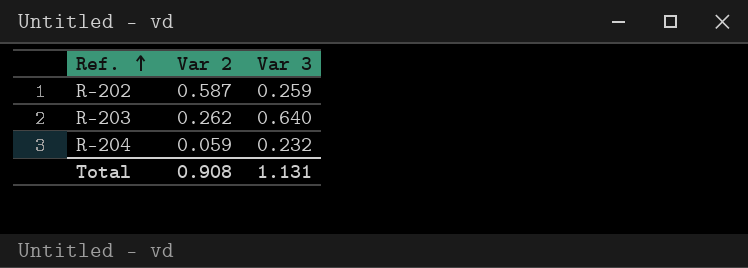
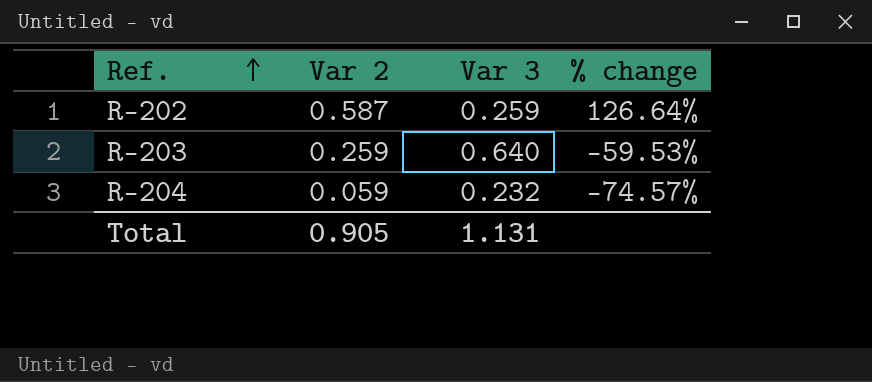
column % change | formula: none -> ([Var 2] - [Var 3]) / [Var 3]
R-203 | Var 2: 0.262 -> 0.259
Total | Var 2: 0.908 -> 0.905

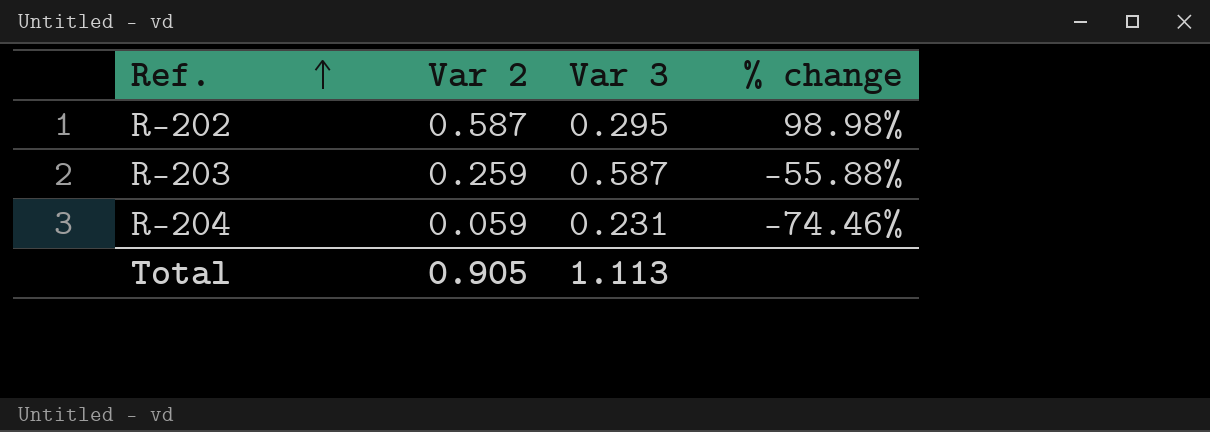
R-202 | Var 3: 0.259 -> 0.295
R-202 | % change: 126.64% -> 98.98%
R-203 | Var 3: 0.640 -> 0.587
R-203 | % change: -59.53% -> -55.88%
R-204 | Var 3: 0.232 -> 0.231
R-204 | % change: -74.57% -> -74.46%
Total | Var 3: 1.131 -> 1.113

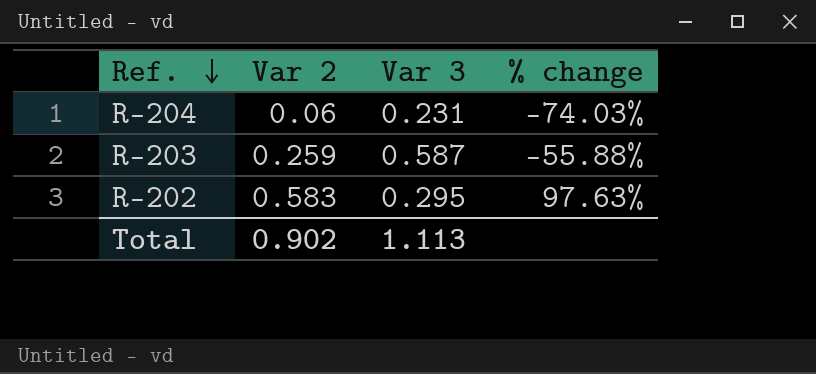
row order: Ref. ascending -> Ref. descending
R-204 | Var 2: 0.059 -> 0.06
R-204 | % change: -74.46% -> -74.03%
R-202 | Var 2: 0.587 -> 0.583
R-202 | % change: 98.98% -> 97.63%
Total | Var 2: 0.905 -> 0.902

